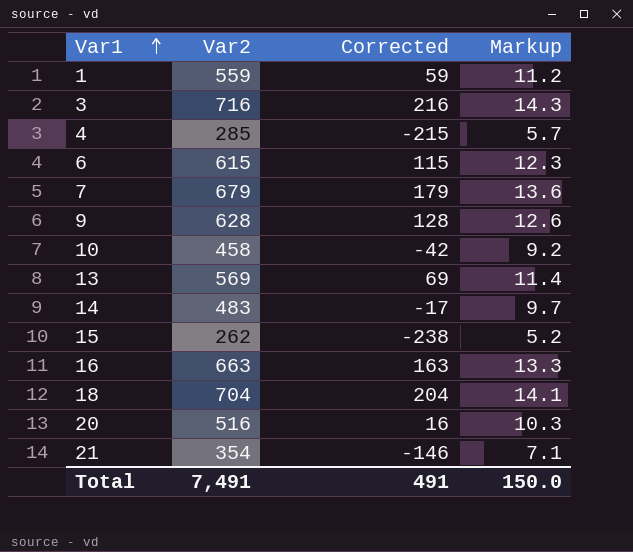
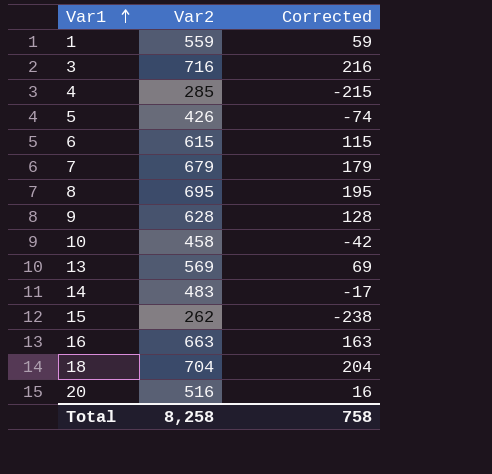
column Markup | formula: [Var2] * 0.02 -> none
row 21: 354 | -146 | 7.1 -> none
row 5: none -> 426 | -74
row 8: none -> 695 | 195
Total | Var2: 7,491 -> 8,258
Total | Corrected: 491 -> 758

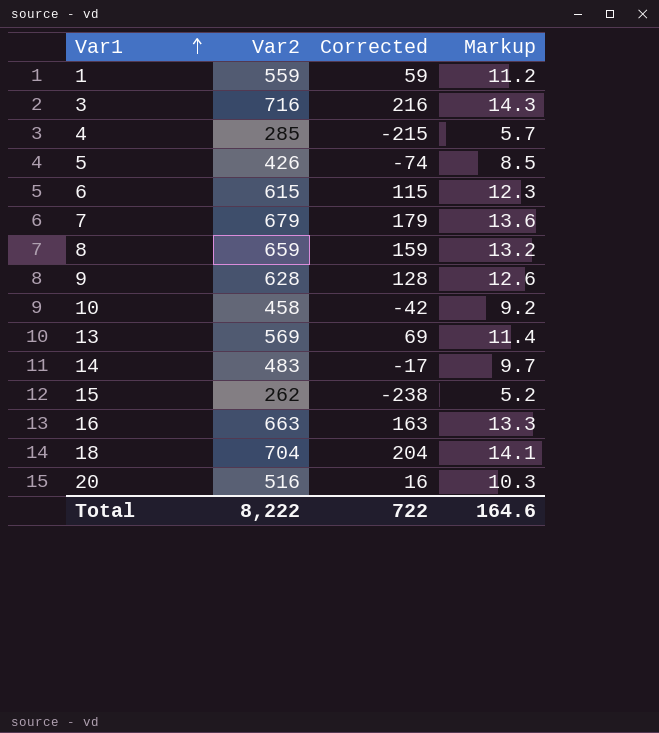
column Markup | formula: none -> [Var2] * 0.02
8 | Var2: 695 -> 659
8 | Corrected: 195 -> 159
Total | Var2: 8,258 -> 8,222
Total | Corrected: 758 -> 722

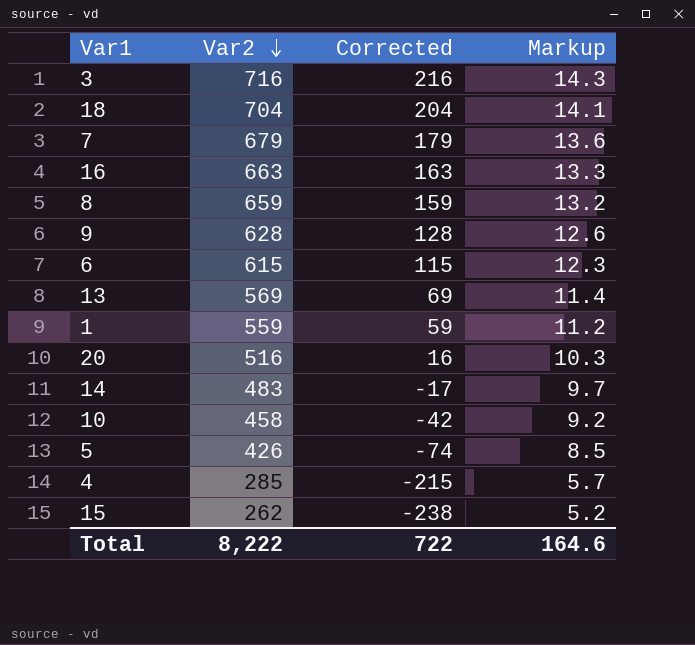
row order: Var1 ascending -> Var2 descending

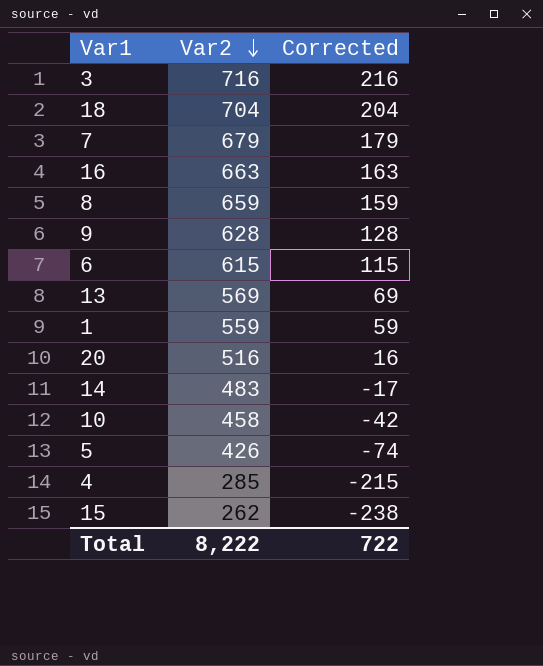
column Markup | formula: [Var2] * 0.02 -> none

